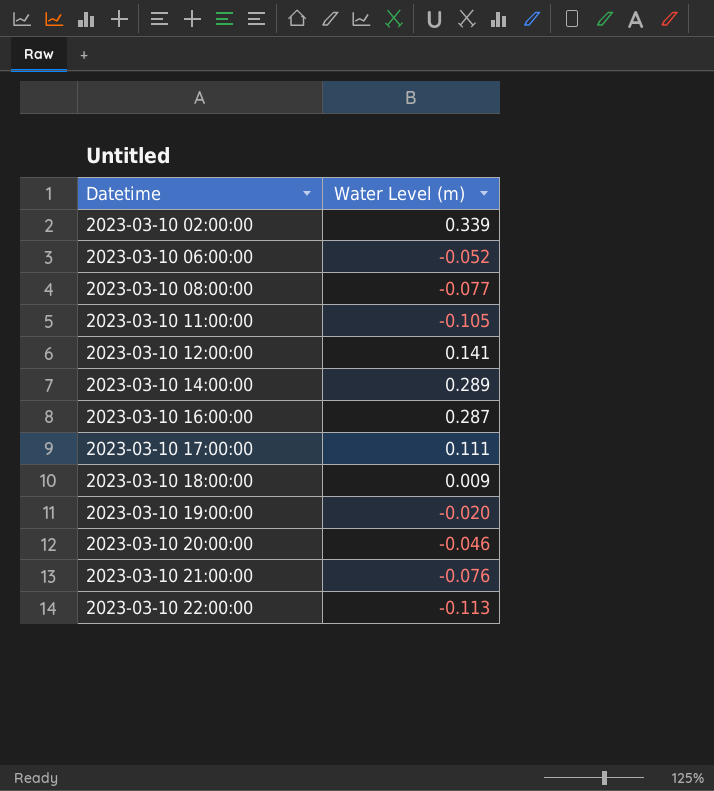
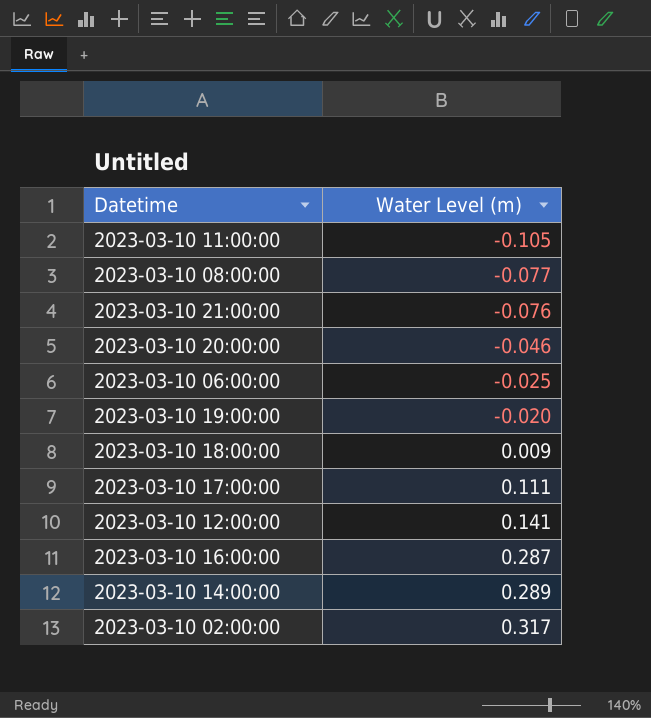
row order: Datetime ascending -> Water Level (m) ascending
row 2023-03-10 22:00:00: -0.113 -> none
2023-03-10 06:00:00 | Water Level (m): -0.052 -> -0.025
2023-03-10 02:00:00 | Water Level (m): 0.339 -> 0.317

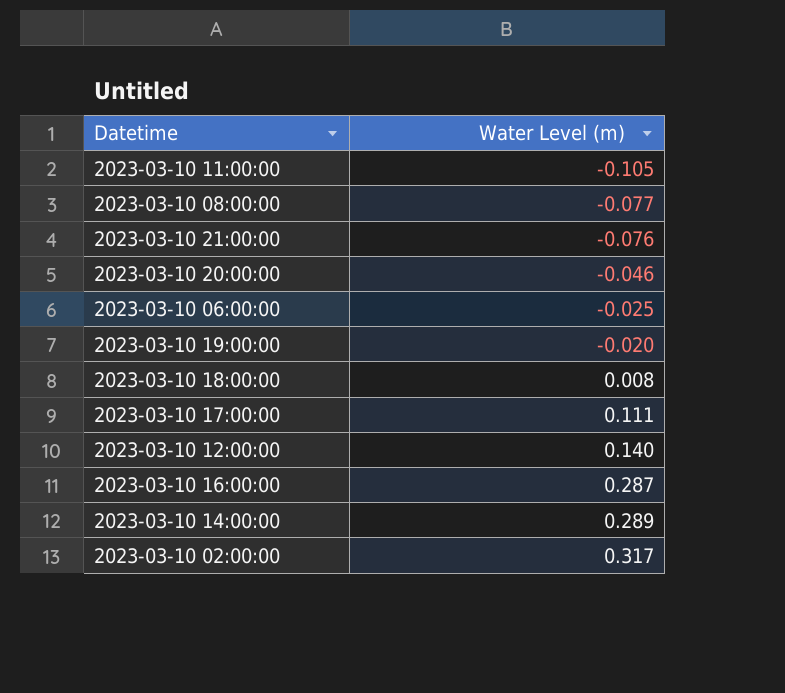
2023-03-10 18:00:00 | Water Level (m): 0.009 -> 0.008
2023-03-10 12:00:00 | Water Level (m): 0.141 -> 0.140

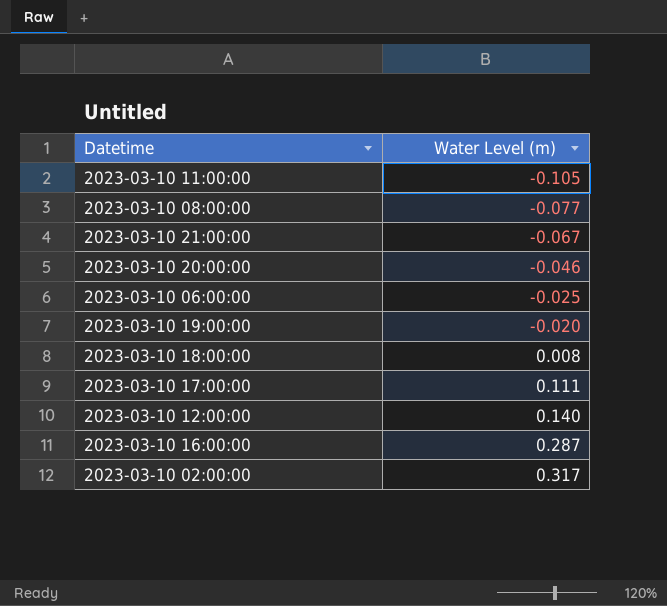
row 2023-03-10 14:00:00: 0.289 -> none
2023-03-10 21:00:00 | Water Level (m): -0.076 -> -0.067

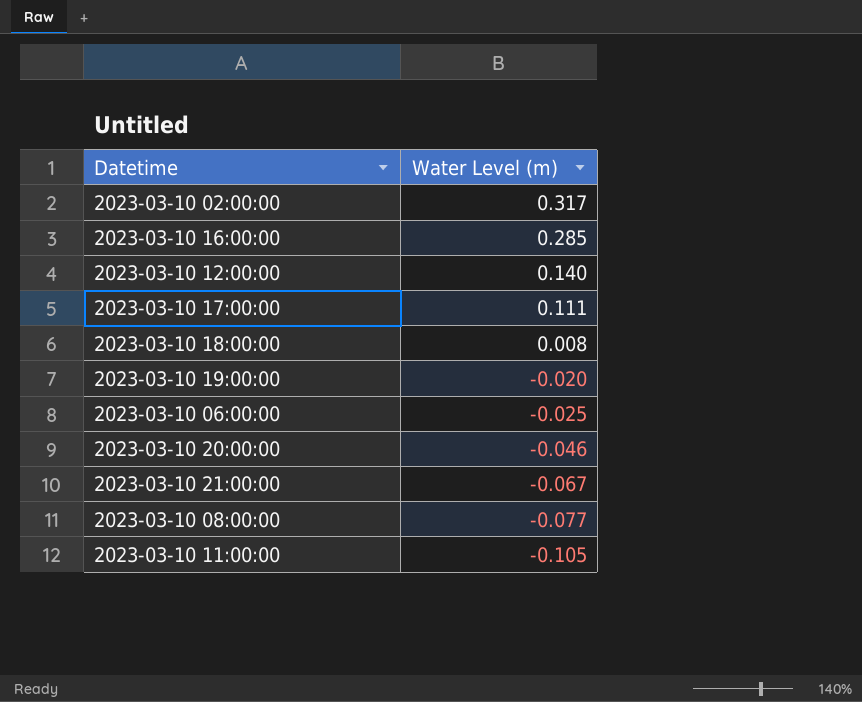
row order: Water Level (m) ascending -> Water Level (m) descending
2023-03-10 16:00:00 | Water Level (m): 0.287 -> 0.285

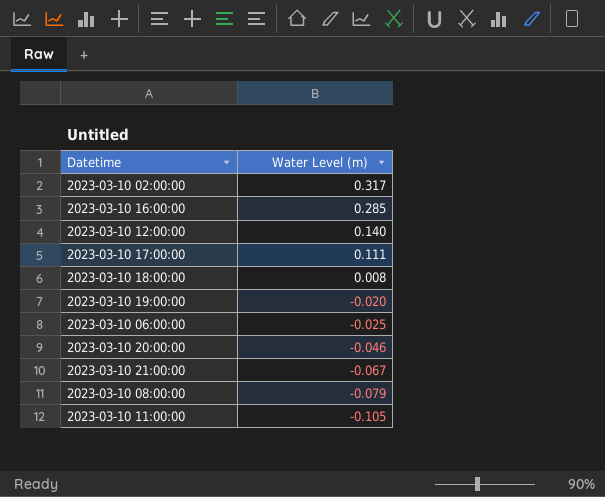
2023-03-10 08:00:00 | Water Level (m): -0.077 -> -0.079

